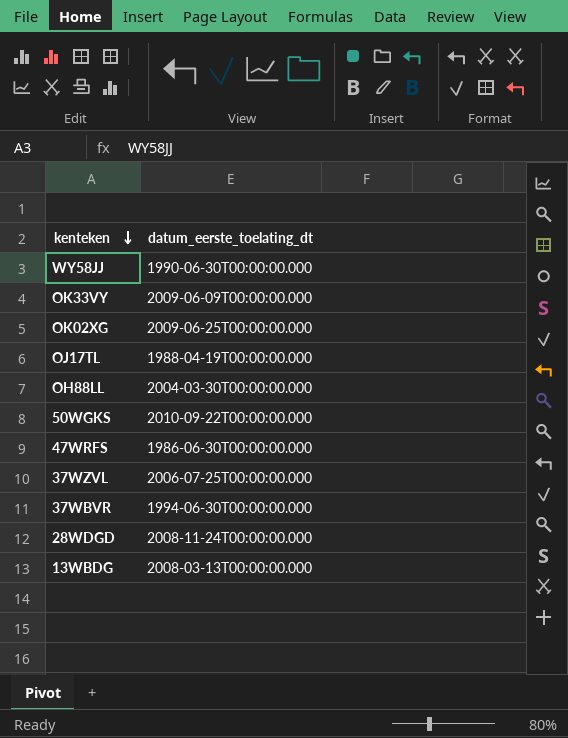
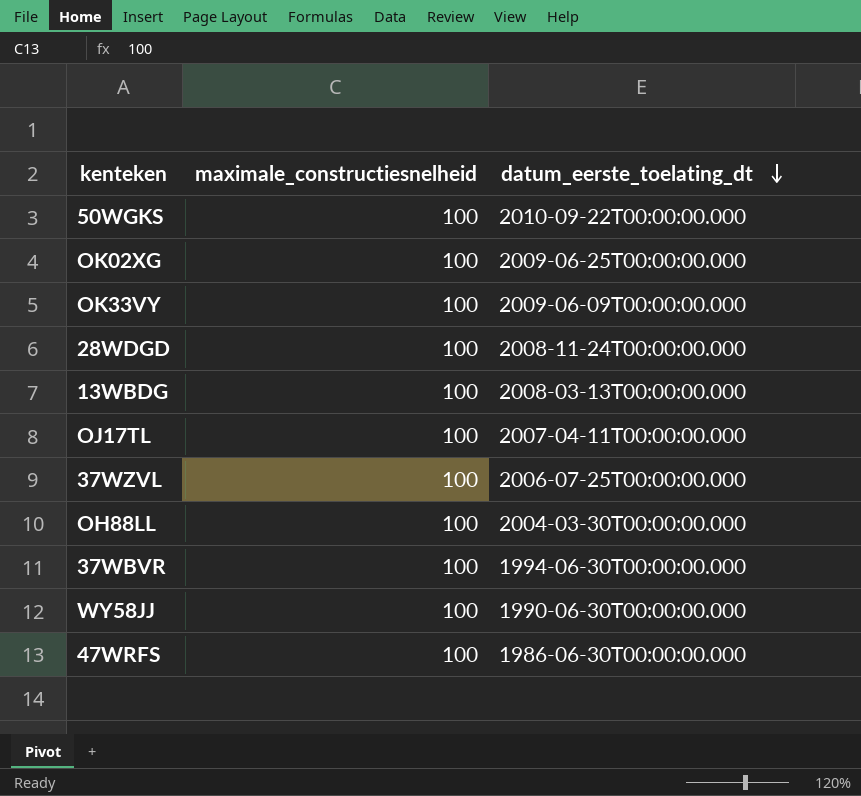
row order: kenteken descending -> datum_eerste_toelating_dt descending
column maximale_constructiesnelheid | position: none -> 2
OJ17TL | datum_eerste_toelating_dt: 1988-04-19T00:00:00.000 -> 2007-04-11T00:00:00.000

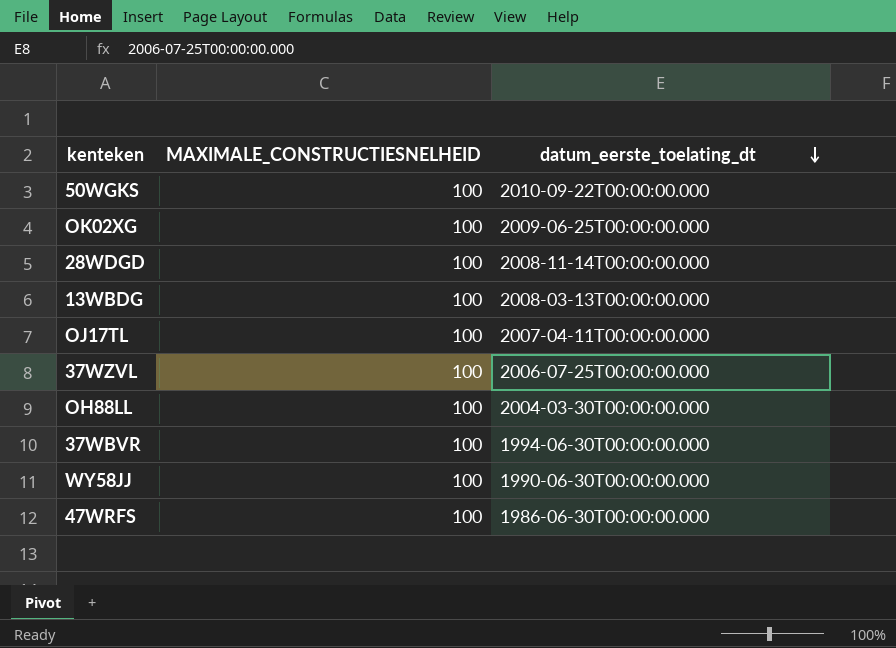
column name: maximale_constructiesnelheid -> MAXIMALE_CONSTRUCTIESNELHEID
row OK33VY: 100 | 2009-06-09T00:00:00.000 -> none
28WDGD | datum_eerste_toelating_dt: 2008-11-24T00:00:00.000 -> 2008-11-14T00:00:00.000

